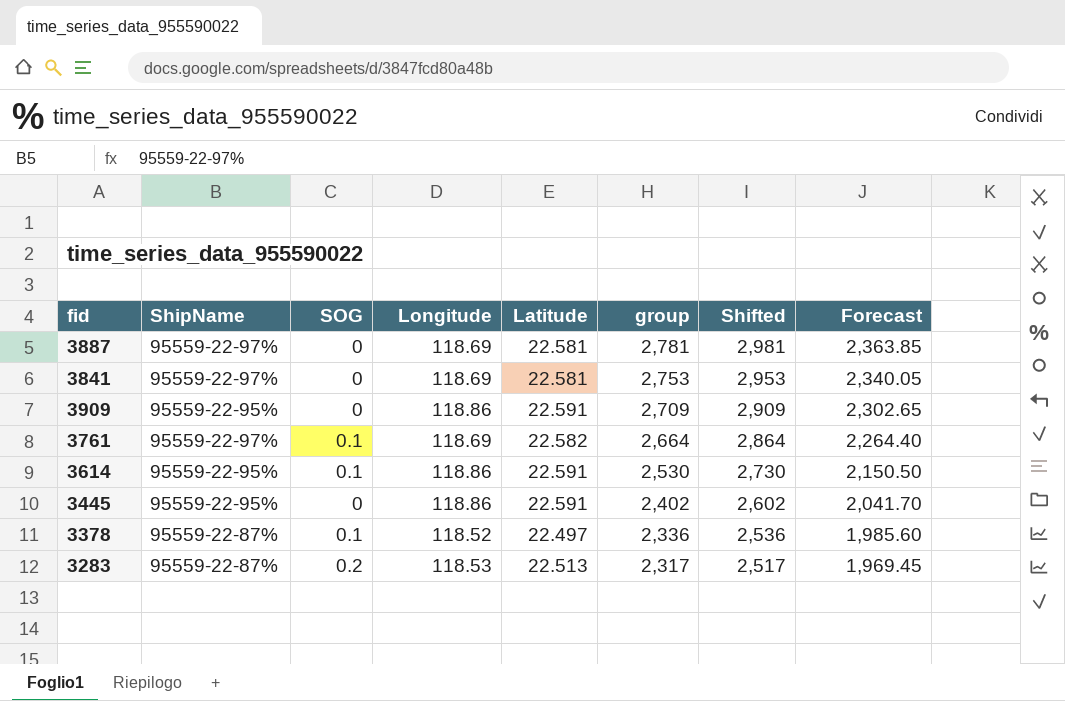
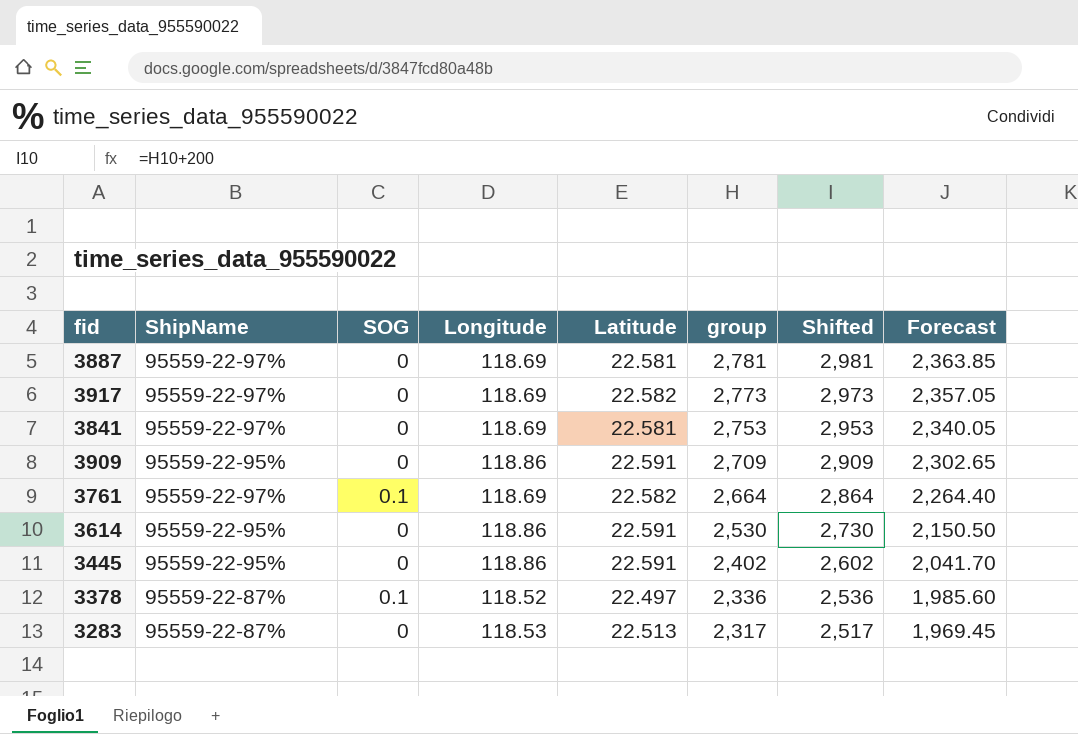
row 3917: none -> 95559-22-97% | 0 | 118.69 | 22.582 | 2,773 | 2,973 | 2,357.05
3614 | SOG: 0.1 -> 0
3283 | SOG: 0.2 -> 0

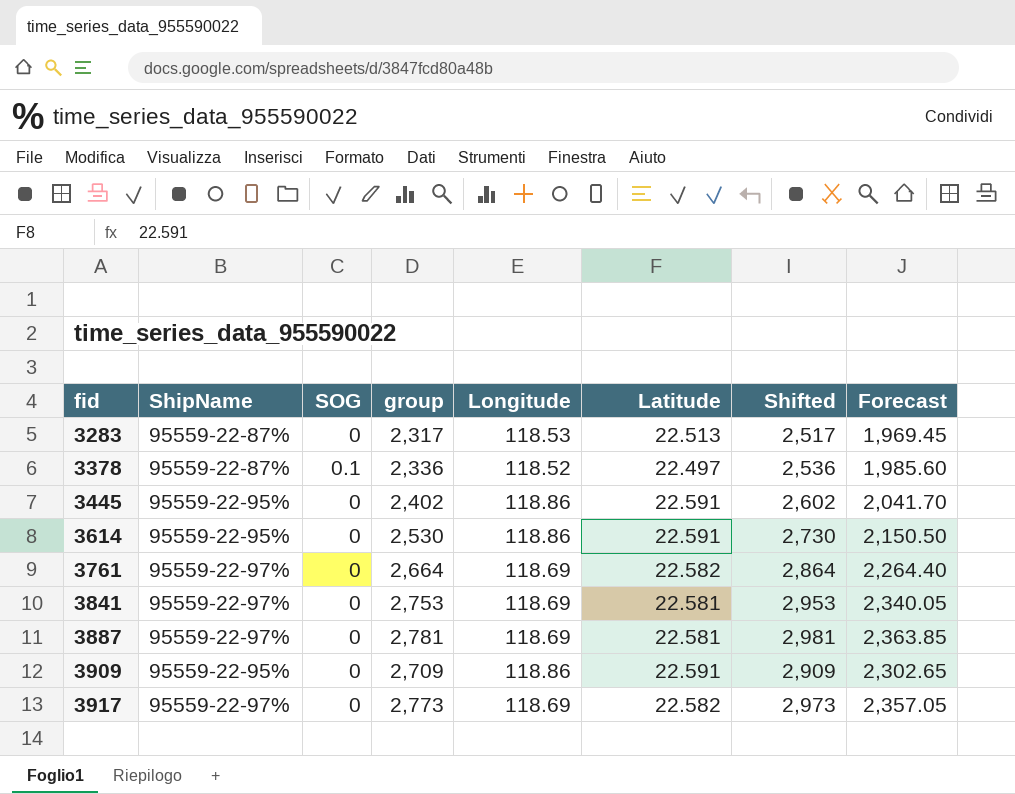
row order: group descending -> fid ascending
column group | position: 6 -> 4
3761 | SOG: 0.1 -> 0

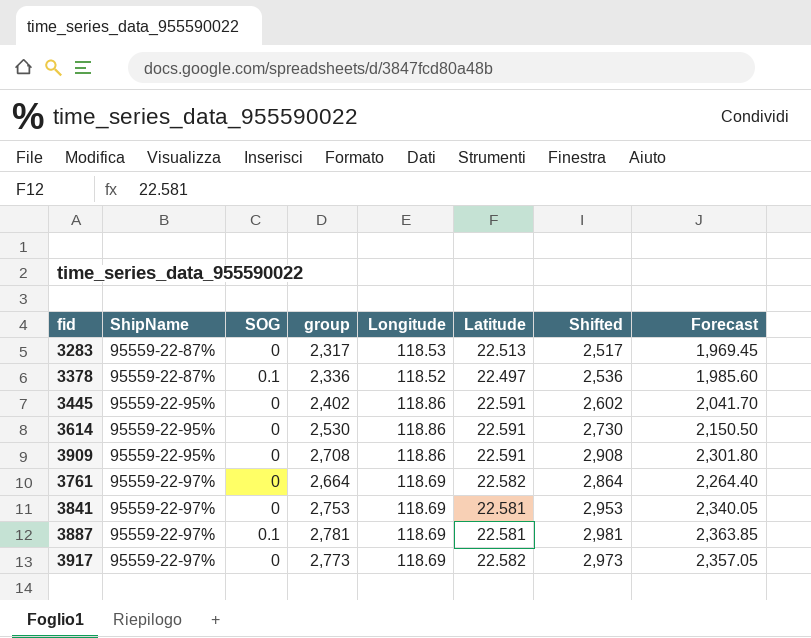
row order: fid ascending -> ShipName ascending
3909 | group: 2,709 -> 2,708
3909 | Shifted: 2,909 -> 2,908
3909 | Forecast: 2,302.65 -> 2,301.80
3887 | SOG: 0 -> 0.1

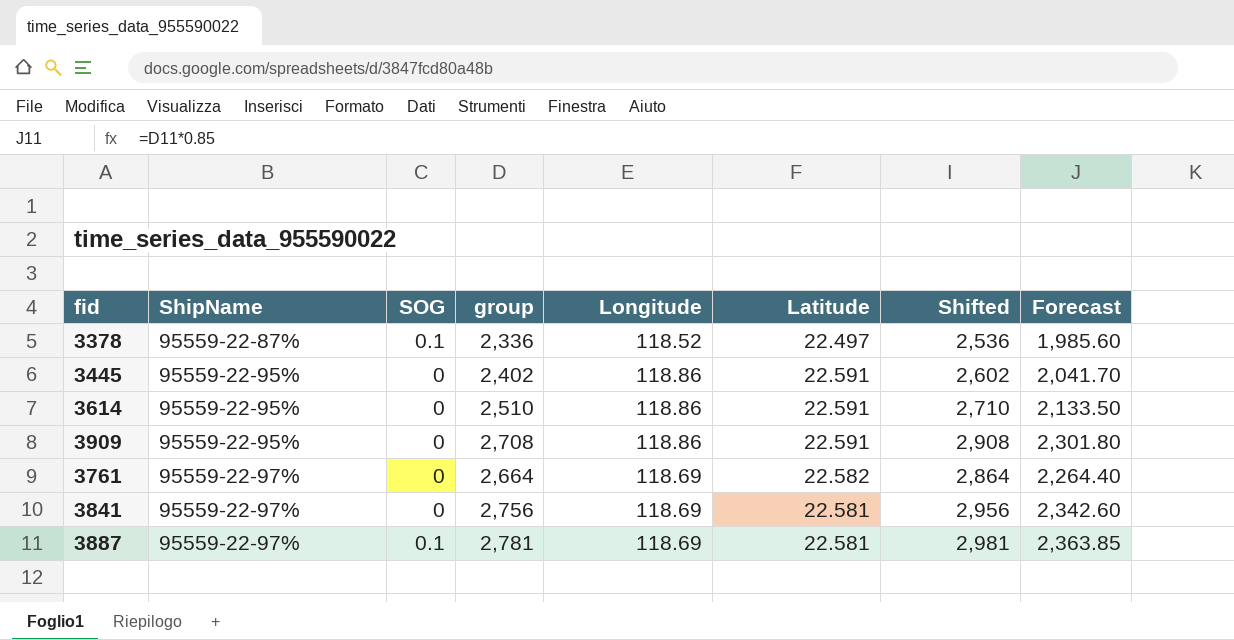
row 3283: 95559-22-87% | 0 | 2,317 | 118.53 | 22.513 | 2,517 | 1,969.45 -> none
row 3917: 95559-22-97% | 0 | 2,773 | 118.69 | 22.582 | 2,973 | 2,357.05 -> none
3614 | group: 2,530 -> 2,510
3614 | Shifted: 2,730 -> 2,710
3614 | Forecast: 2,150.50 -> 2,133.50
3841 | group: 2,753 -> 2,756
3841 | Shifted: 2,953 -> 2,956
3841 | Forecast: 2,340.05 -> 2,342.60

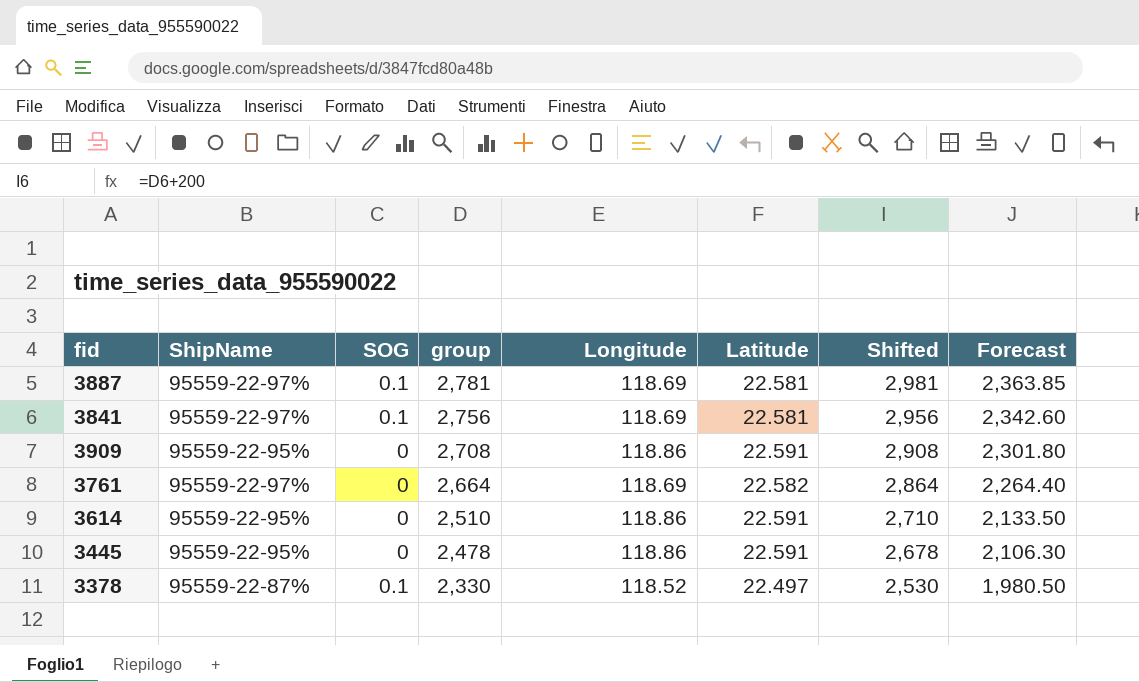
row order: ShipName ascending -> group descending
3841 | SOG: 0 -> 0.1
3445 | group: 2,402 -> 2,478
3445 | Shifted: 2,602 -> 2,678
3445 | Forecast: 2,041.70 -> 2,106.30
3378 | group: 2,336 -> 2,330
3378 | Shifted: 2,536 -> 2,530
3378 | Forecast: 1,985.60 -> 1,980.50

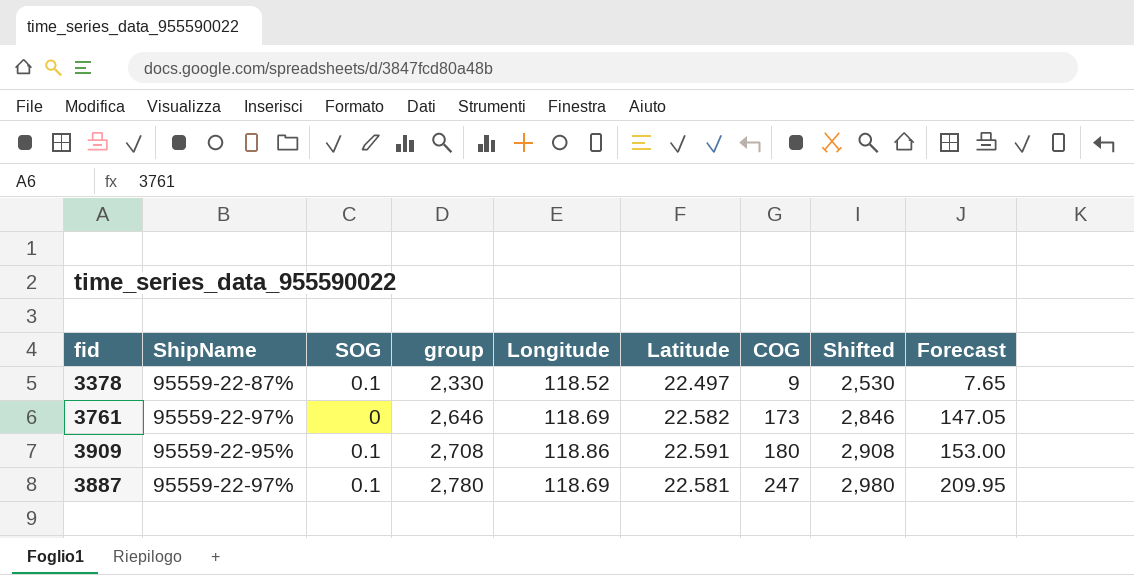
row order: group descending -> group ascending
column COG | position: none -> 7
column Forecast | formula: [group] * 0.85 -> [COG] * 0.85
row 3841: 95559-22-97% | 0.1 | 2,756 | 118.69 | 22.581 | 2,956 | 2,342.60 -> none
row 3614: 95559-22-95% | 0 | 2,510 | 118.86 | 22.591 | 2,710 | 2,133.50 -> none
row 3445: 95559-22-95% | 0 | 2,478 | 118.86 | 22.591 | 2,678 | 2,106.30 -> none
3761 | group: 2,664 -> 2,646
3761 | Shifted: 2,864 -> 2,846
3909 | SOG: 0 -> 0.1
3887 | group: 2,781 -> 2,780
3887 | Shifted: 2,981 -> 2,980

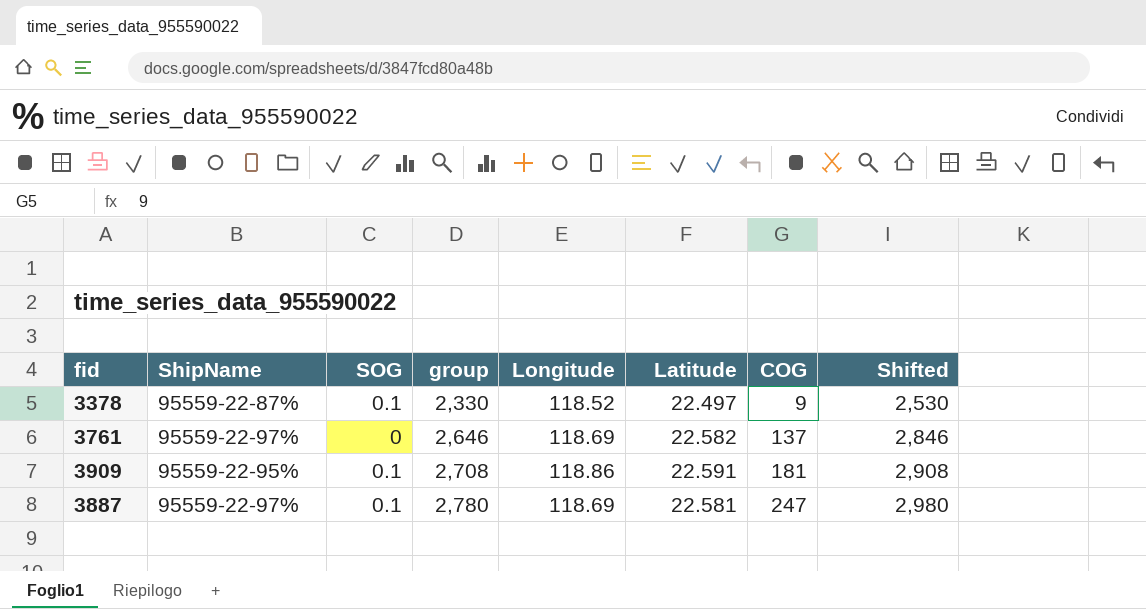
column Forecast | formula: [COG] * 0.85 -> none
3761 | COG: 173 -> 137
3909 | COG: 180 -> 181

